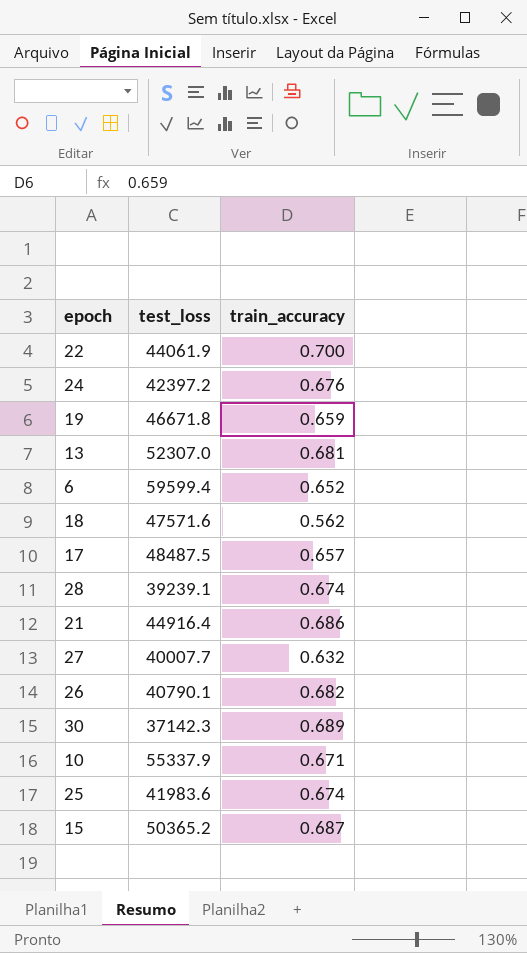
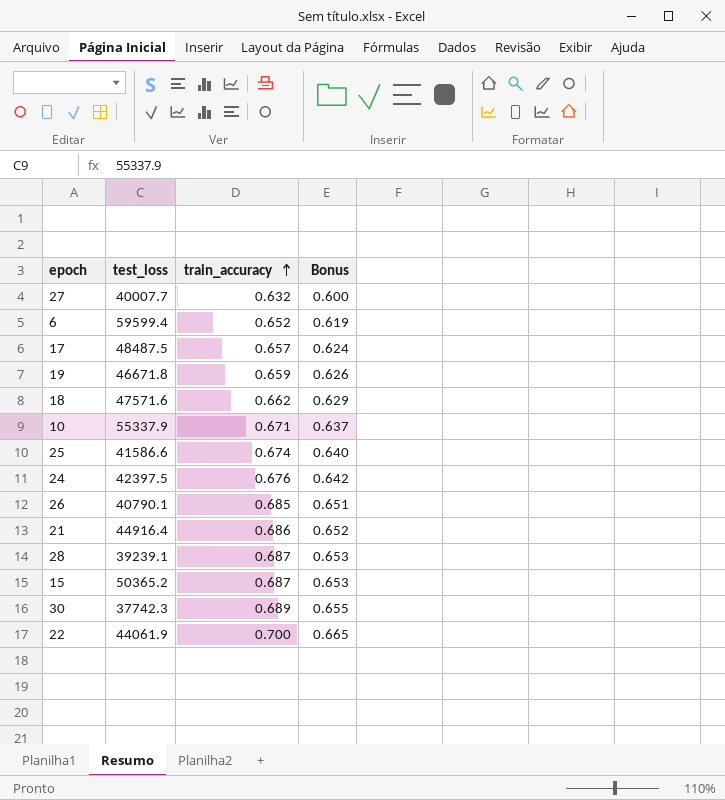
row order: none -> train_accuracy ascending
column Bonus | formula: none -> [train_accuracy] * 0.95
row 13: 52307.0 | 0.681 -> none
18 | train_accuracy: 0.562 -> 0.662
25 | test_loss: 41983.6 -> 41586.6
24 | test_loss: 42397.2 -> 42397.5
26 | train_accuracy: 0.682 -> 0.685
28 | train_accuracy: 0.674 -> 0.687
30 | test_loss: 37142.3 -> 37742.3

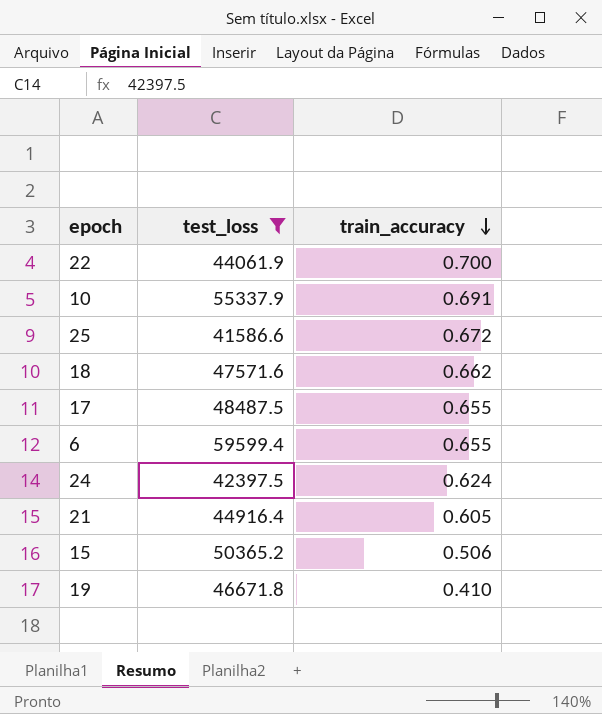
filter: none -> test_loss >= 41586.6
row order: train_accuracy ascending -> train_accuracy descending
column Bonus | formula: [train_accuracy] * 0.95 -> none
10 | train_accuracy: 0.671 -> 0.691
25 | train_accuracy: 0.674 -> 0.672
17 | train_accuracy: 0.657 -> 0.655
6 | train_accuracy: 0.652 -> 0.655
24 | train_accuracy: 0.676 -> 0.624
21 | train_accuracy: 0.686 -> 0.605
15 | train_accuracy: 0.687 -> 0.506
19 | train_accuracy: 0.659 -> 0.410

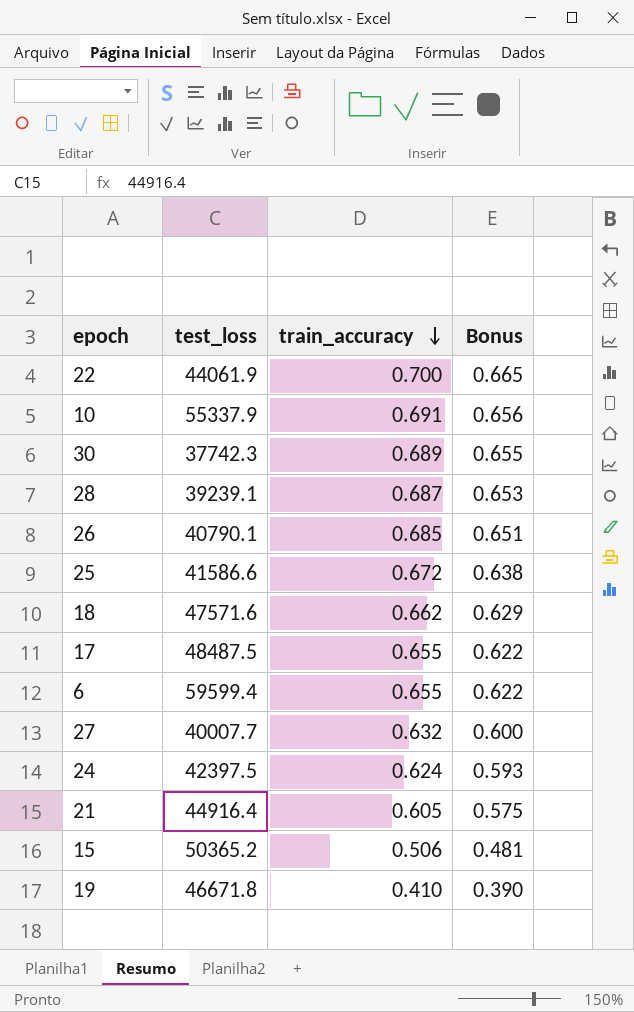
filter: test_loss >= 41586.6 -> none
column Bonus | formula: none -> [train_accuracy] * 0.95

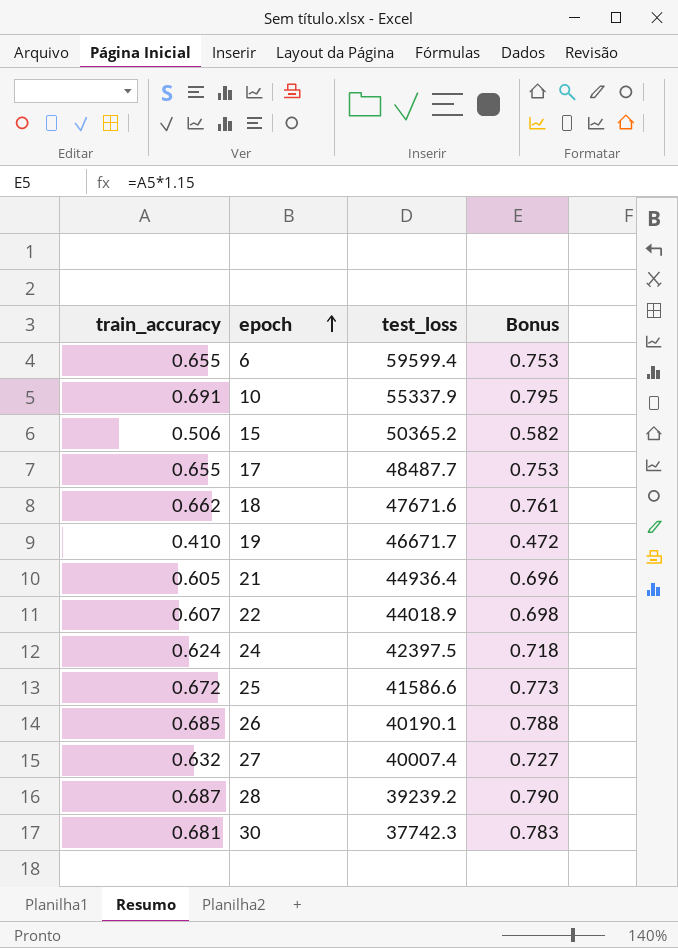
row order: train_accuracy descending -> epoch ascending
column train_accuracy | position: 3 -> 1
column Bonus | formula: [train_accuracy] * 0.95 -> [train_accuracy] * 1.15
17 | test_loss: 48487.5 -> 48487.7
18 | test_loss: 47571.6 -> 47671.6
19 | test_loss: 46671.8 -> 46671.7
21 | test_loss: 44916.4 -> 44936.4
22 | train_accuracy: 0.700 -> 0.607
22 | test_loss: 44061.9 -> 44018.9
26 | test_loss: 40790.1 -> 40190.1
27 | test_loss: 40007.7 -> 40007.4
28 | test_loss: 39239.1 -> 39239.2
30 | train_accuracy: 0.689 -> 0.681

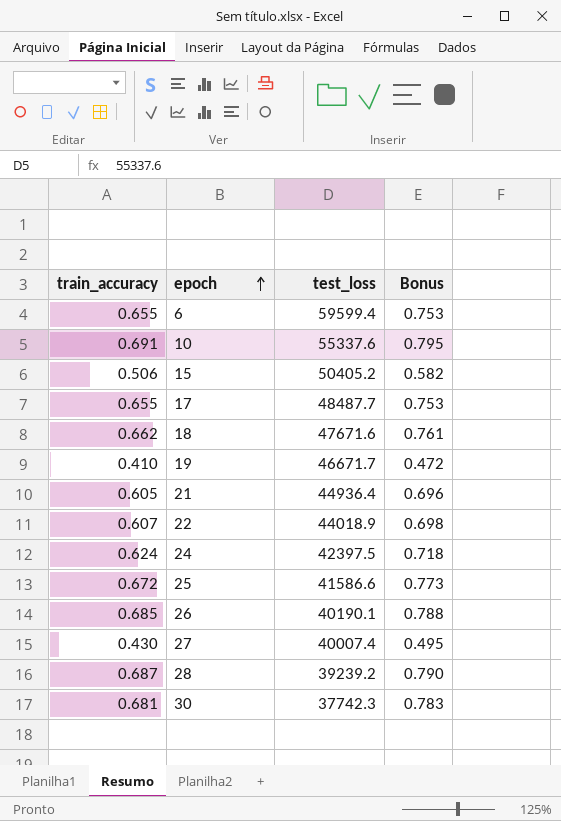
10 | test_loss: 55337.9 -> 55337.6
15 | test_loss: 50365.2 -> 50405.2
27 | train_accuracy: 0.632 -> 0.430
27 | Bonus: 0.727 -> 0.495

